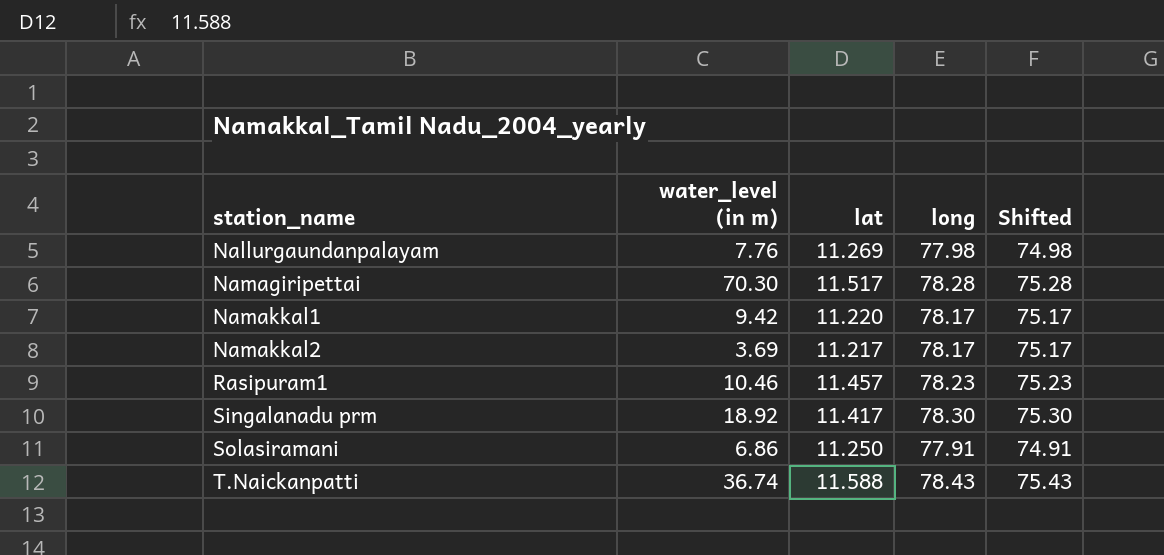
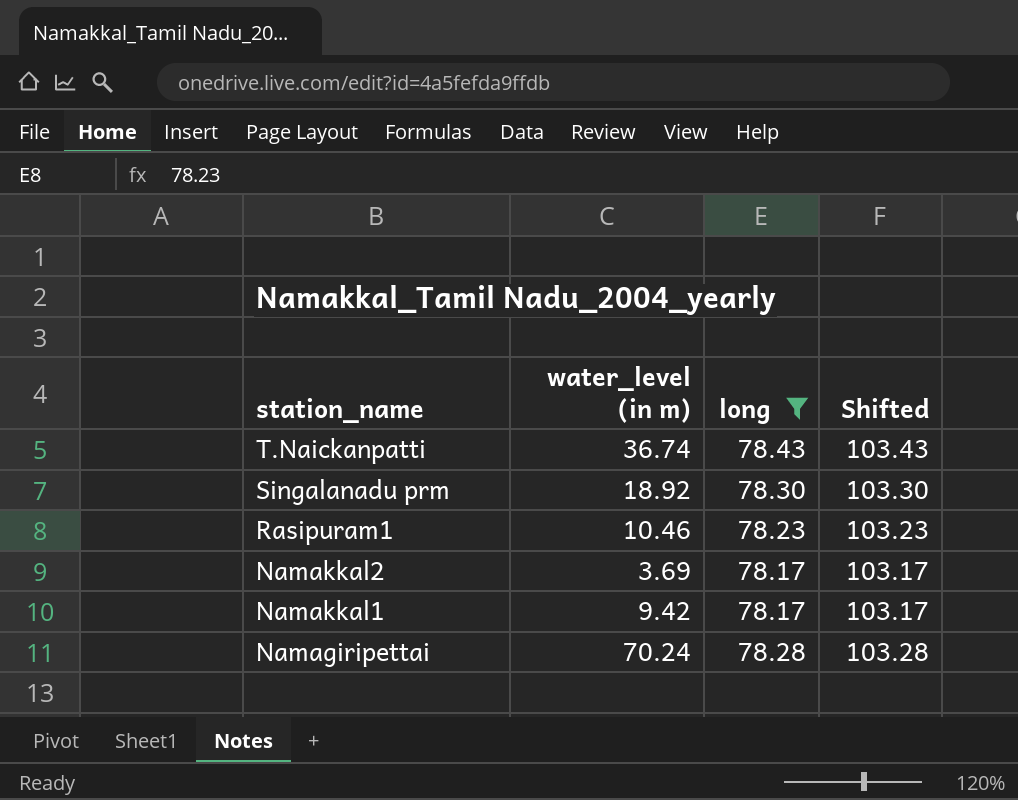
filter: none -> long >= 78.17
row order: station_name ascending -> station_name descending
column lat | position: 3 -> none
column Shifted | formula: [long] - 3 -> [long] + 25
Namagiripettai | water_level (in m): 70.30 -> 70.24

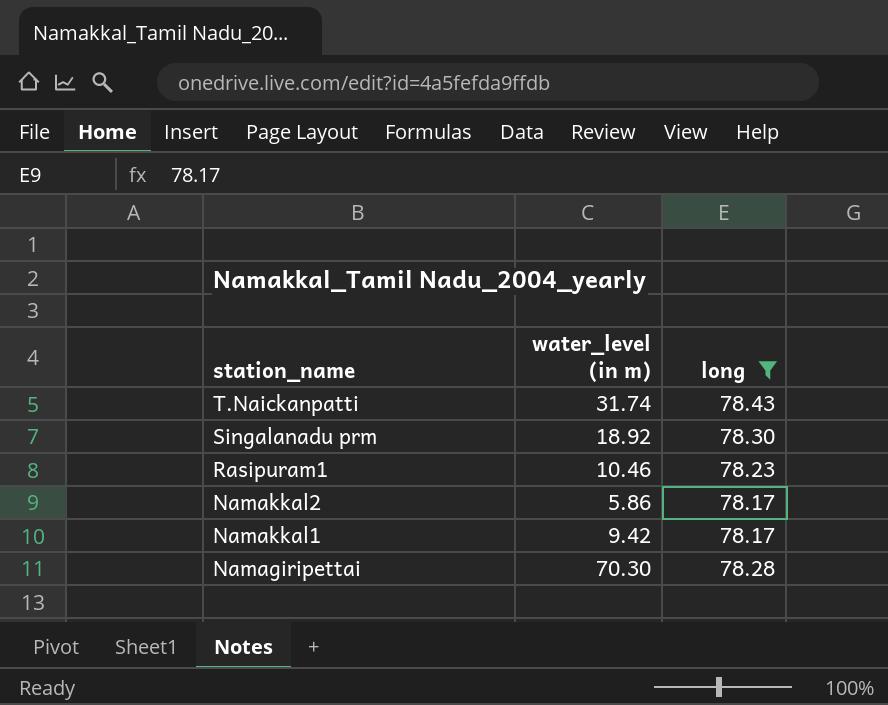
column Shifted | formula: [long] + 25 -> none
T.Naickanpatti | water_level (in m): 36.74 -> 31.74
Namakkal2 | water_level (in m): 3.69 -> 5.86
Namagiripettai | water_level (in m): 70.24 -> 70.30

